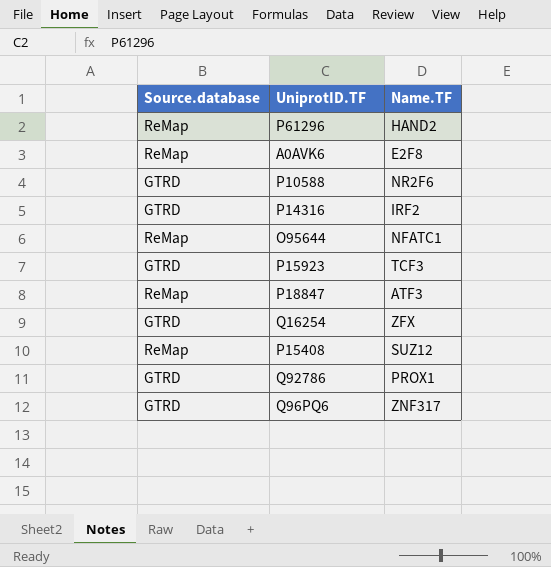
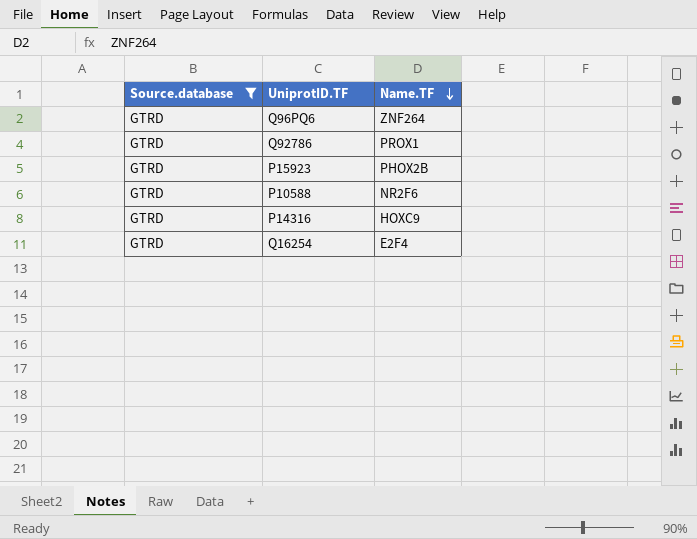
filter: none -> Source.database = GTRD
row order: none -> Name.TF descending
Q96PQ6 | Name.TF: ZNF317 -> ZNF264
P15923 | Name.TF: TCF3 -> PHOX2B
P14316 | Name.TF: IRF2 -> HOXC9
Q16254 | Name.TF: ZFX -> E2F4

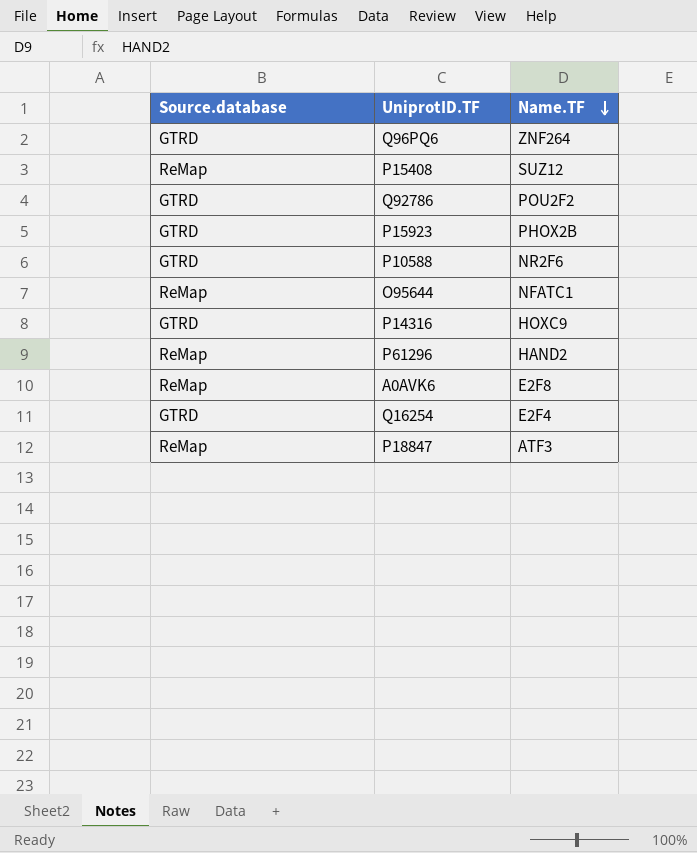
filter: Source.database = GTRD -> none
Q92786 | Name.TF: PROX1 -> POU2F2

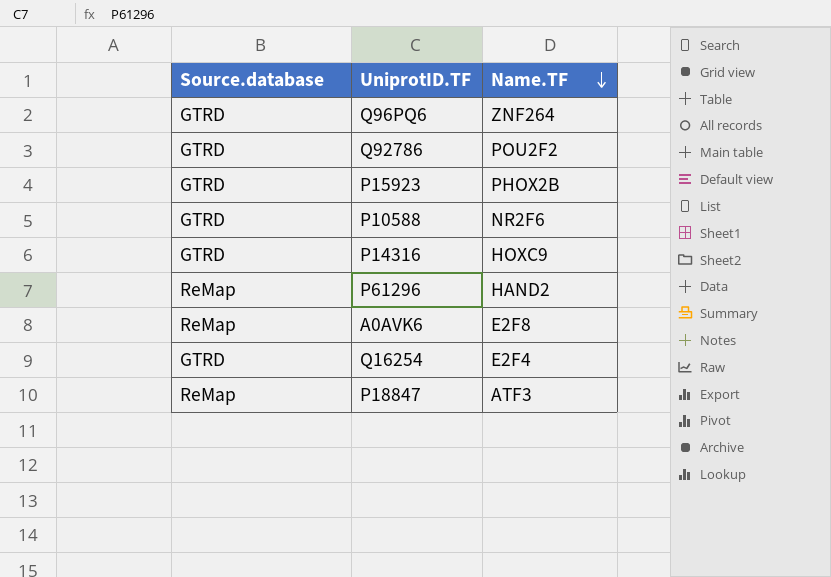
row P15408: ReMap | SUZ12 -> none
row O95644: ReMap | NFATC1 -> none

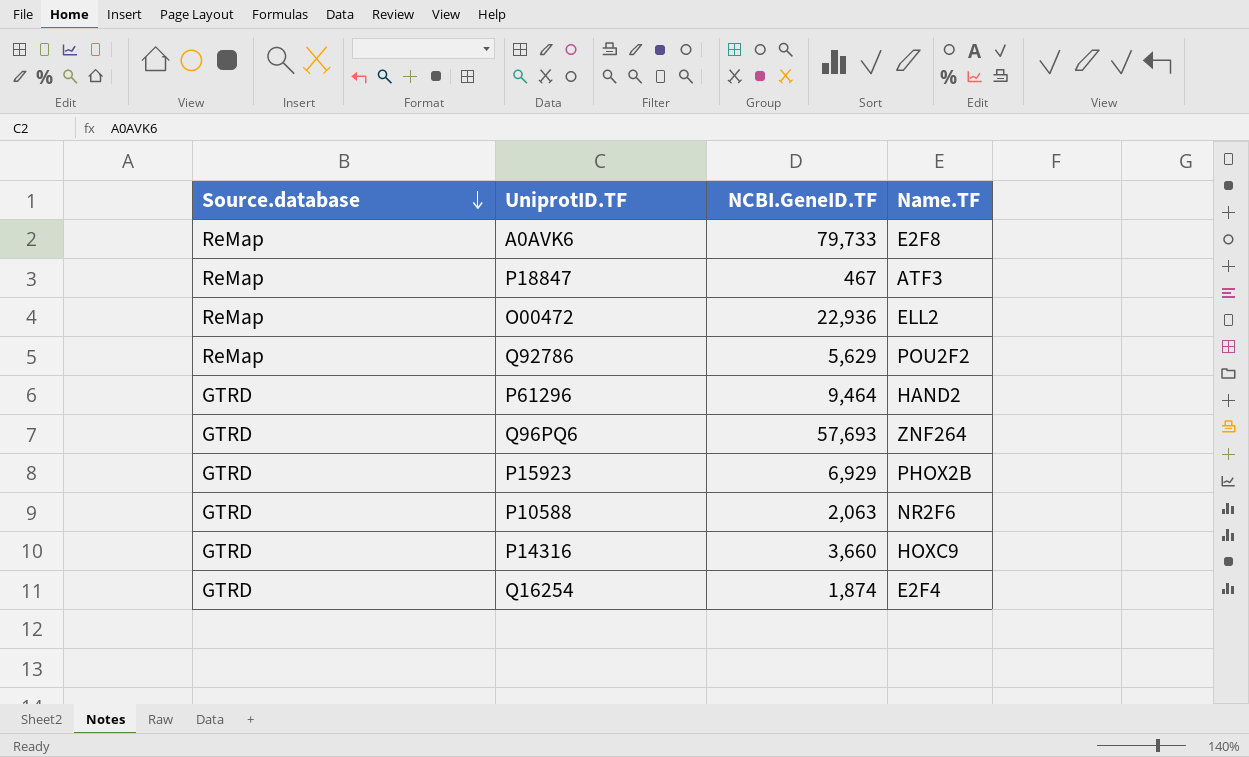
row order: Name.TF descending -> Source.database descending
column NCBI.GeneID.TF | position: none -> 3
row O00472: none -> ReMap | 22,936 | ELL2
Q92786 | Source.database: GTRD -> ReMap
P61296 | Source.database: ReMap -> GTRD

